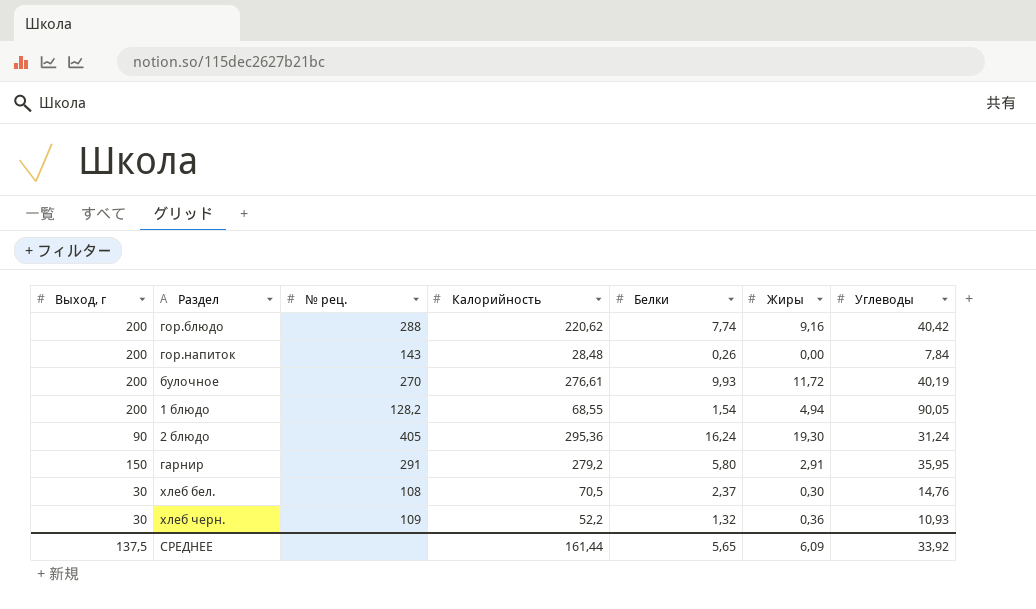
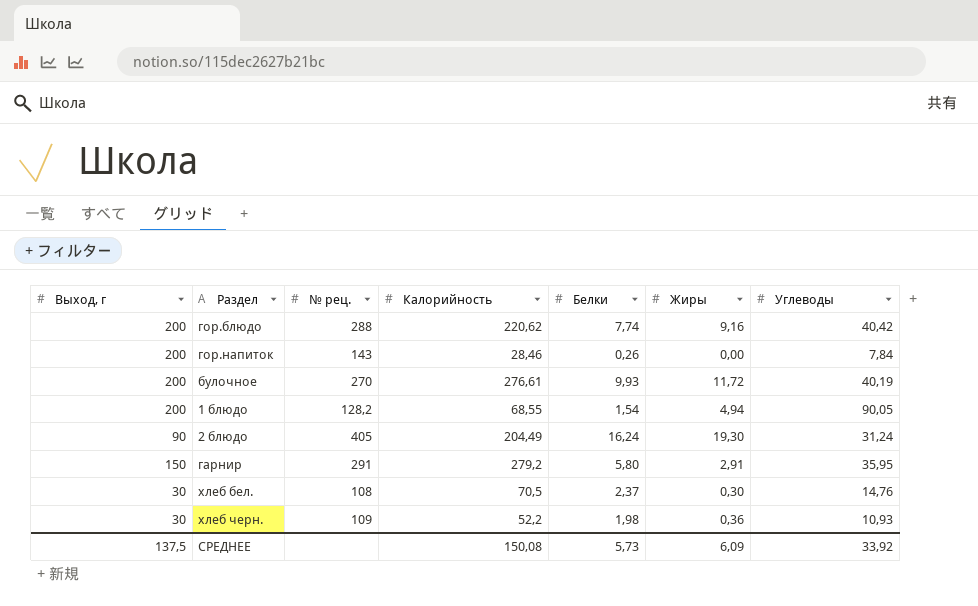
гор.напиток | Калорийность: 28,48 -> 28,46
2 блюдо | Калорийность: 295,36 -> 204,49
хлеб черн. | Белки: 1,32 -> 1,98
СРЕДНЕЕ | Калорийность: 161,44 -> 150,08
СРЕДНЕЕ | Белки: 5,65 -> 5,73

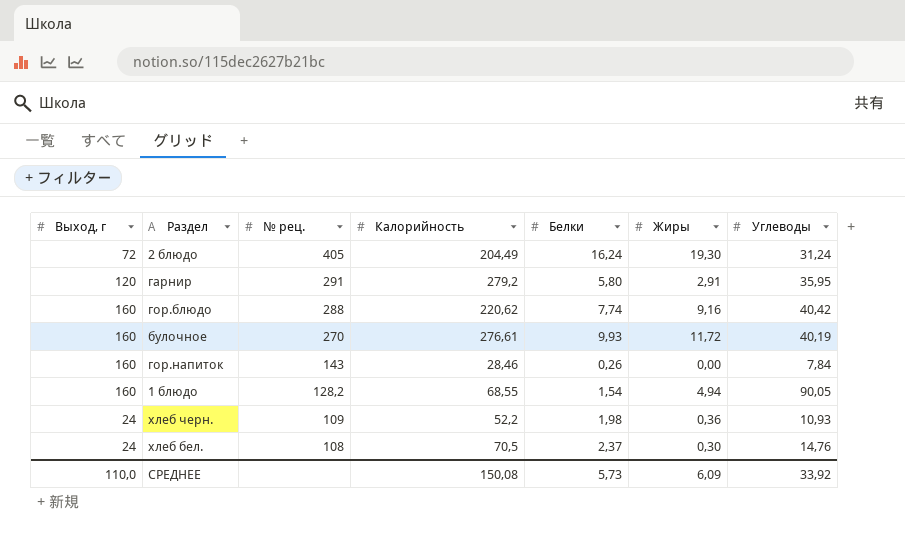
row order: none -> № рец. descending
2 блюдо | Выход, г: 90 -> 72
гарнир | Выход, г: 150 -> 120
гор.блюдо | Выход, г: 200 -> 160
булочное | Выход, г: 200 -> 160
гор.напиток | Выход, г: 200 -> 160
1 блюдо | Выход, г: 200 -> 160
хлеб черн. | Выход, г: 30 -> 24
хлеб бел. | Выход, г: 30 -> 24
СРЕДНЕЕ | Выход, г: 137,5 -> 110,0

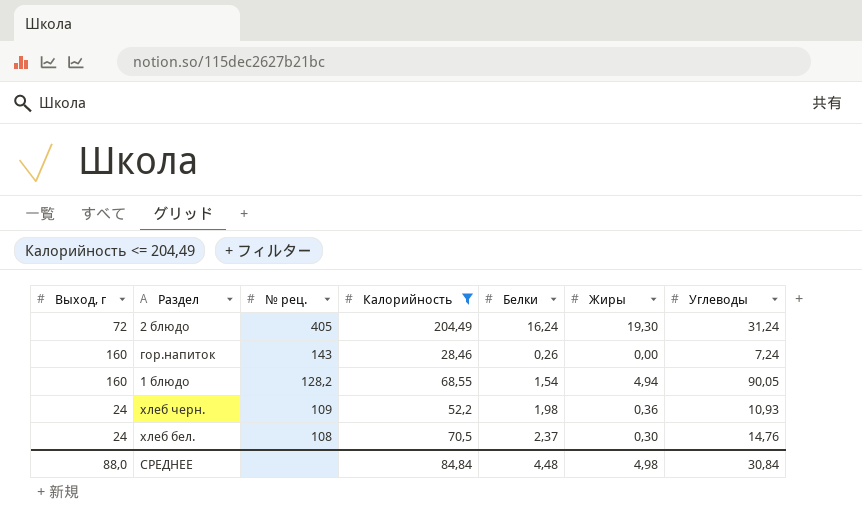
filter: none -> Калорийность <= 204,49
гор.напиток | Углеводы: 7,84 -> 7,24
СРЕДНЕЕ | Выход, г: 110,0 -> 88,0
СРЕДНЕЕ | Калорийность: 150,08 -> 84,84
СРЕДНЕЕ | Белки: 5,73 -> 4,48
СРЕДНЕЕ | Жиры: 6,09 -> 4,98
СРЕДНЕЕ | Углеводы: 33,92 -> 30,84

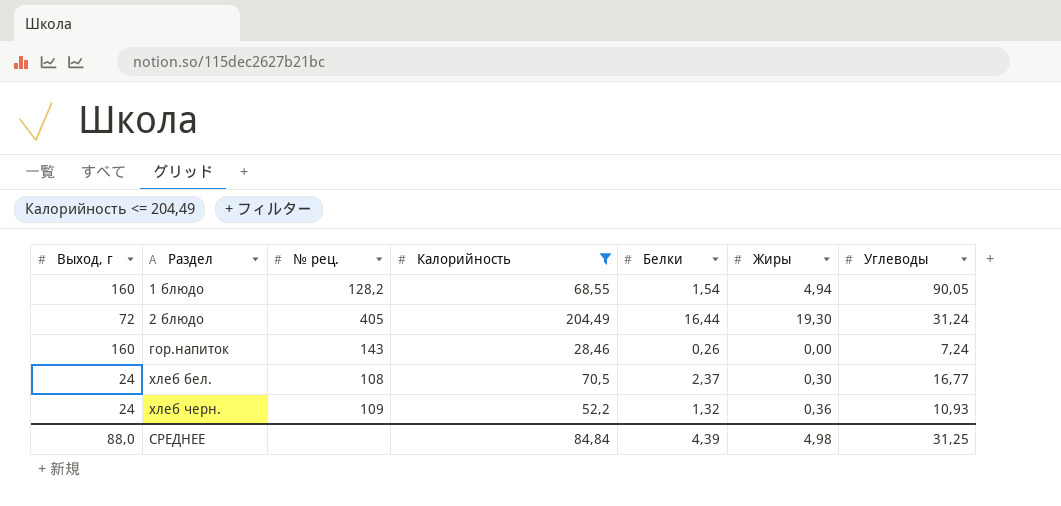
row order: № рец. descending -> Раздел ascending
2 блюдо | Белки: 16,24 -> 16,44
хлеб бел. | Углеводы: 14,76 -> 16,77
хлеб черн. | Белки: 1,98 -> 1,32
СРЕДНЕЕ | Белки: 4,48 -> 4,39
СРЕДНЕЕ | Углеводы: 30,84 -> 31,25

